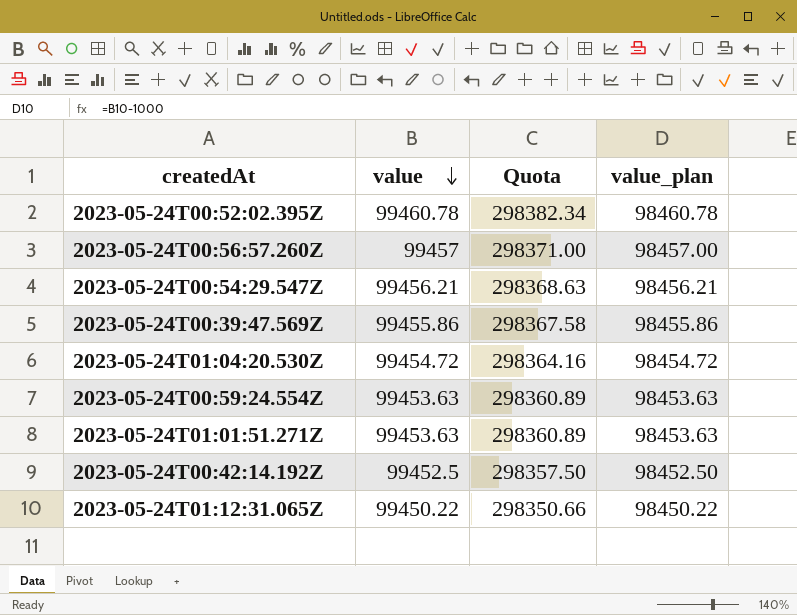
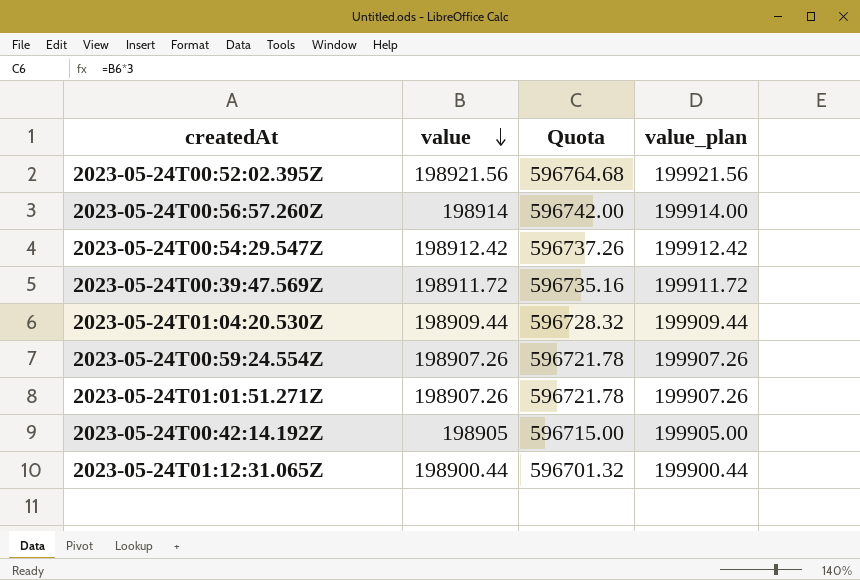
column value_plan | formula: [value] - 1000 -> [value] + 1000
2023-05-24T00:52:02.395Z | value: 99460.78 -> 198921.56
2023-05-24T00:52:02.395Z | Quota: 298382.34 -> 596764.68
2023-05-24T00:56:57.260Z | value: 99457 -> 198914
2023-05-24T00:56:57.260Z | Quota: 298371.00 -> 596742.00
2023-05-24T00:54:29.547Z | value: 99456.21 -> 198912.42
2023-05-24T00:54:29.547Z | Quota: 298368.63 -> 596737.26
2023-05-24T00:39:47.569Z | value: 99455.86 -> 198911.72
2023-05-24T00:39:47.569Z | Quota: 298367.58 -> 596735.16
2023-05-24T01:04:20.530Z | value: 99454.72 -> 198909.44
2023-05-24T01:04:20.530Z | Quota: 298364.16 -> 596728.32
2023-05-24T00:59:24.554Z | value: 99453.63 -> 198907.26
2023-05-24T00:59:24.554Z | Quota: 298360.89 -> 596721.78
2023-05-24T01:01:51.271Z | value: 99453.63 -> 198907.26
2023-05-24T01:01:51.271Z | Quota: 298360.89 -> 596721.78
2023-05-24T00:42:14.192Z | value: 99452.5 -> 198905
2023-05-24T00:42:14.192Z | Quota: 298357.50 -> 596715.00
2023-05-24T01:12:31.065Z | value: 99450.22 -> 198900.44
2023-05-24T01:12:31.065Z | Quota: 298350.66 -> 596701.32

